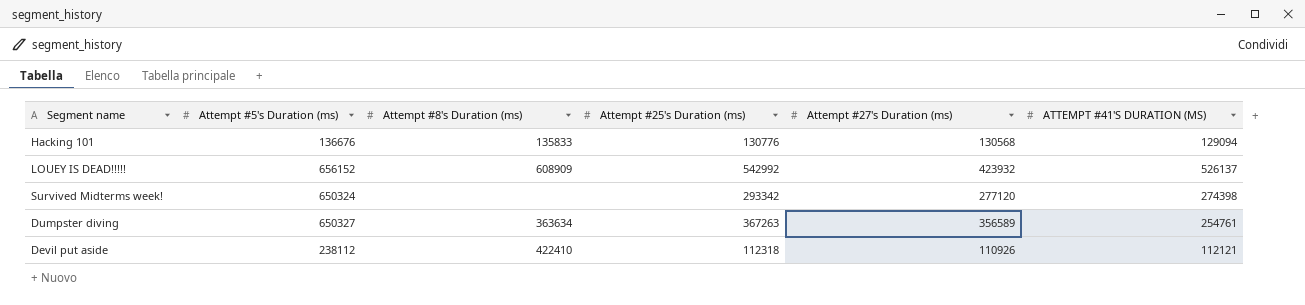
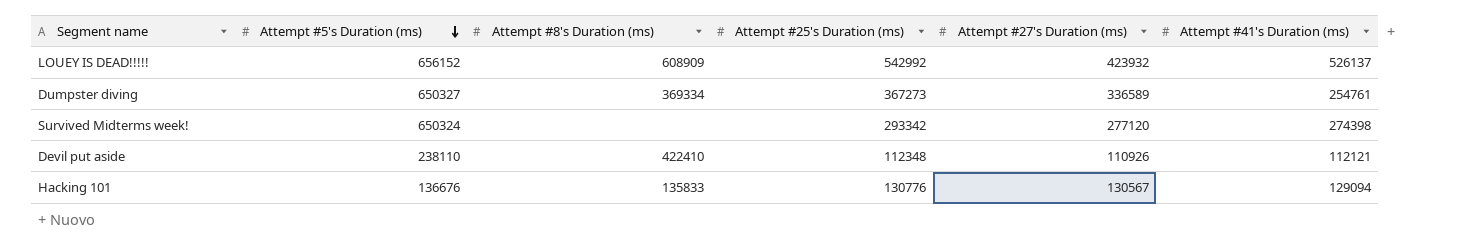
row order: none -> Attempt #5's Duration (ms) descending
column name: ATTEMPT #41'S DURATION (MS) -> Attempt #41's Duration (ms)
Dumpster diving | Attempt #8's Duration (ms): 363634 -> 369334
Dumpster diving | Attempt #25's Duration (ms): 367263 -> 367273
Dumpster diving | Attempt #27's Duration (ms): 356589 -> 336589
Devil put aside | Attempt #5's Duration (ms): 238112 -> 238110
Devil put aside | Attempt #25's Duration (ms): 112318 -> 112348
Hacking 101 | Attempt #27's Duration (ms): 130568 -> 130567

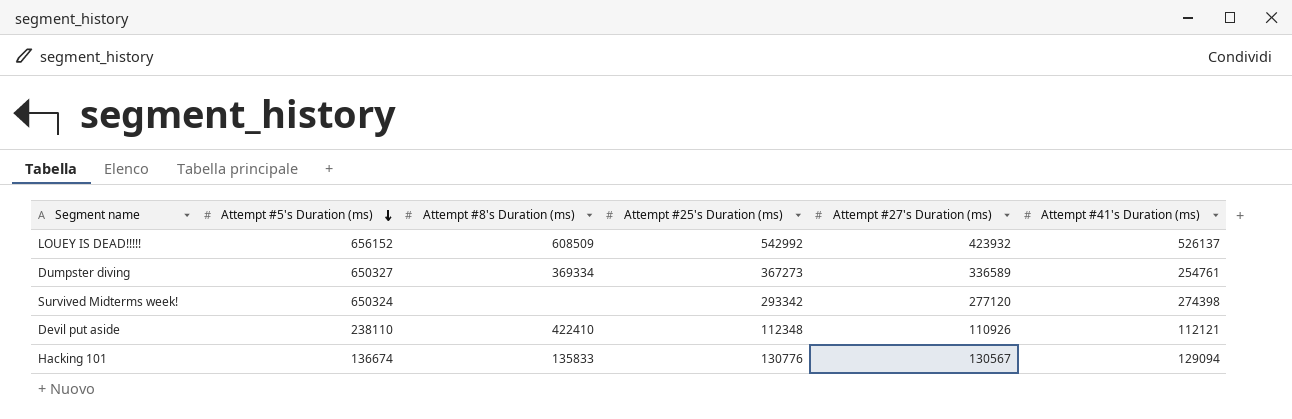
LOUEY IS DEAD!!!!! | Attempt #8's Duration (ms): 608909 -> 608509
Hacking 101 | Attempt #5's Duration (ms): 136676 -> 136674

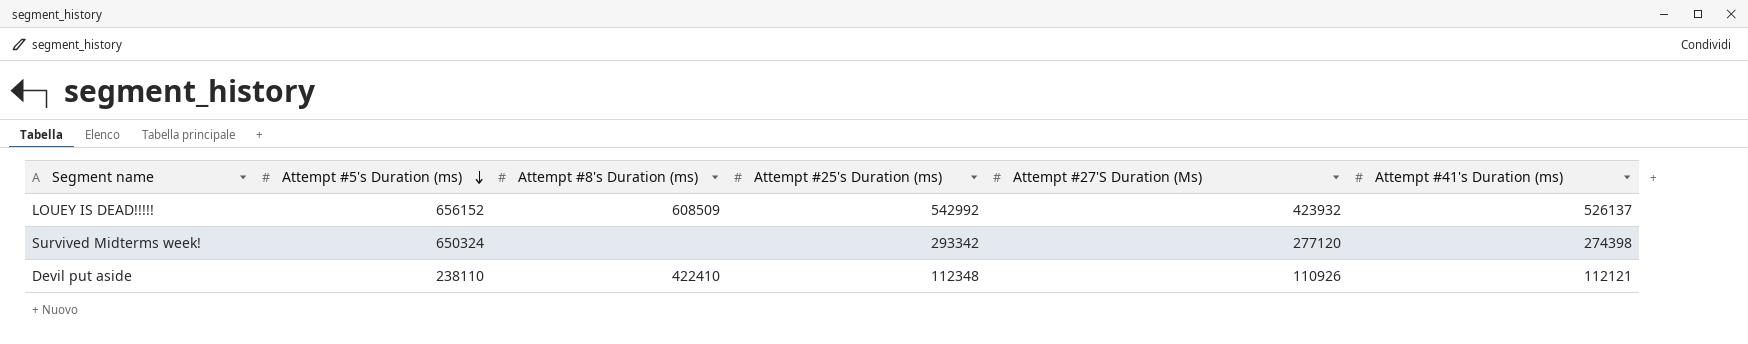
column name: Attempt #27's Duration (ms) -> Attempt #27'S Duration (Ms)
row Dumpster diving: 650327 | 369334 | 367273 | 336589 | 254761 -> none
row Hacking 101: 136674 | 135833 | 130776 | 130567 | 129094 -> none

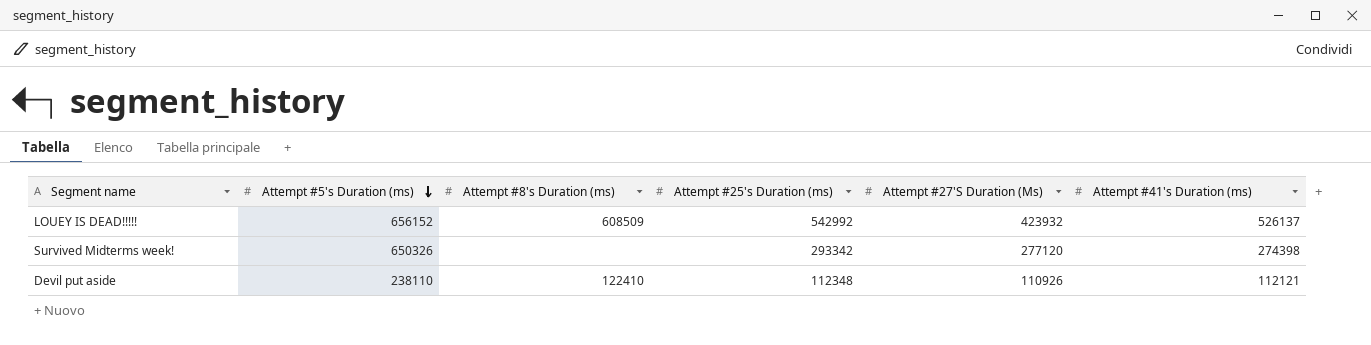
Survived Midterms week! | Attempt #5's Duration (ms): 650324 -> 650326
Devil put aside | Attempt #8's Duration (ms): 422410 -> 122410

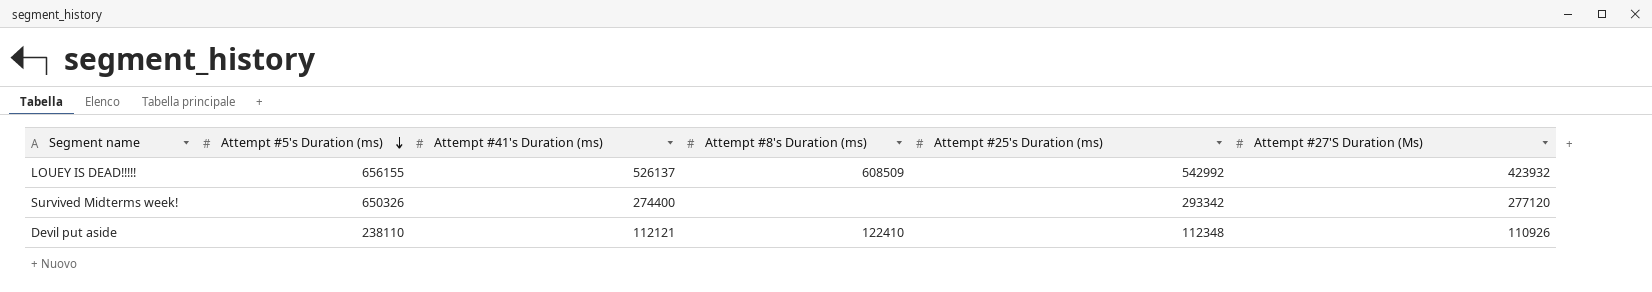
column Attempt #41's Duration (ms) | position: 6 -> 3
LOUEY IS DEAD!!!!! | Attempt #5's Duration (ms): 656152 -> 656155
Survived Midterms week! | Attempt #41's Duration (ms): 274398 -> 274400

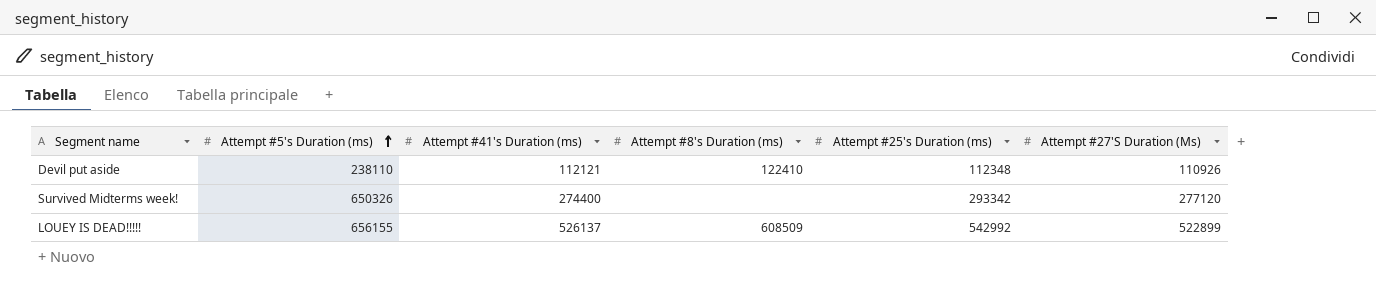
row order: Attempt #5's Duration (ms) descending -> Attempt #5's Duration (ms) ascending
LOUEY IS DEAD!!!!! | Attempt #27'S Duration (Ms): 423932 -> 522899

